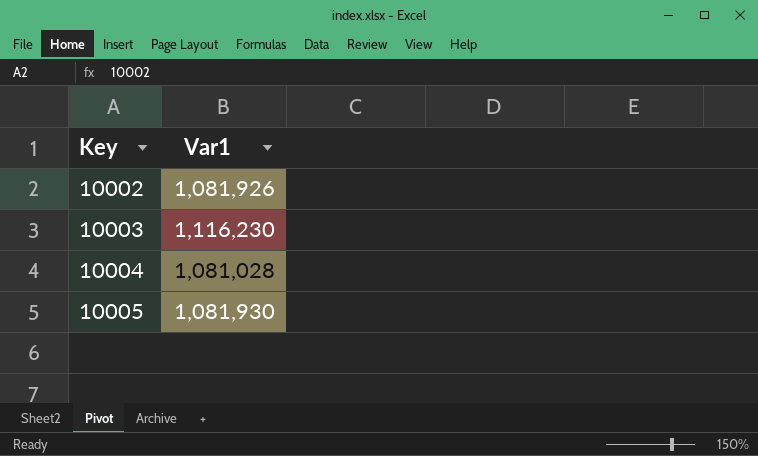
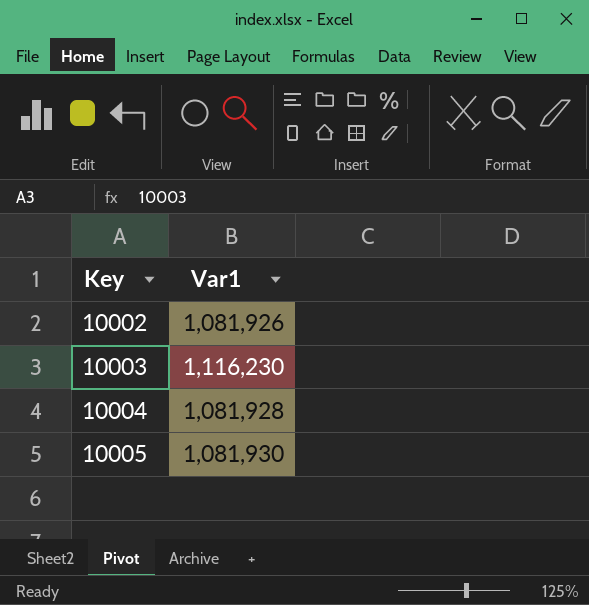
10004 | Var1: 1,081,028 -> 1,081,928

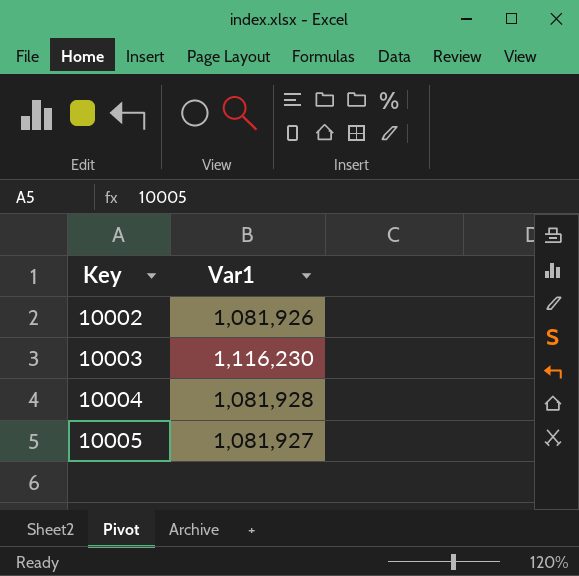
10005 | Var1: 1,081,930 -> 1,081,927

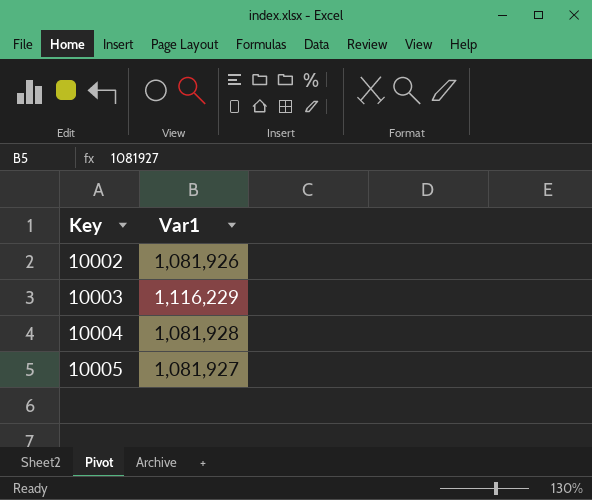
10003 | Var1: 1,116,230 -> 1,116,229

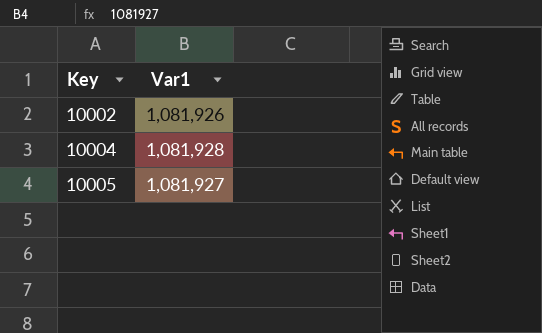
row 10003: 1,116,229 -> none

